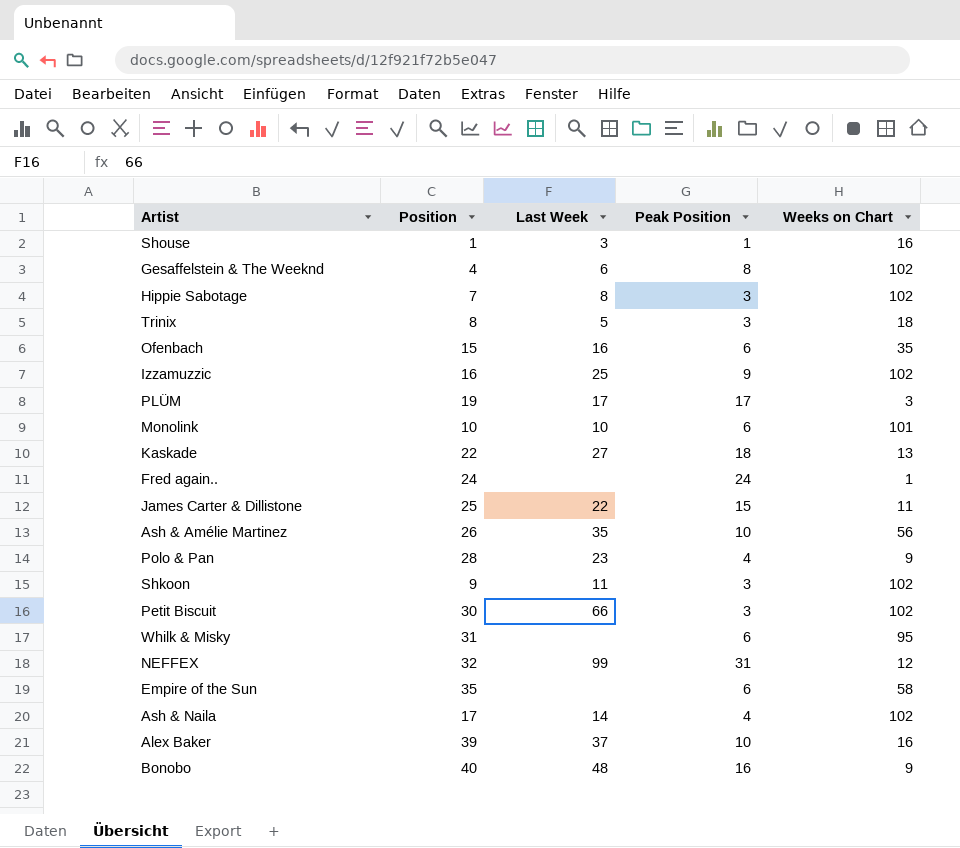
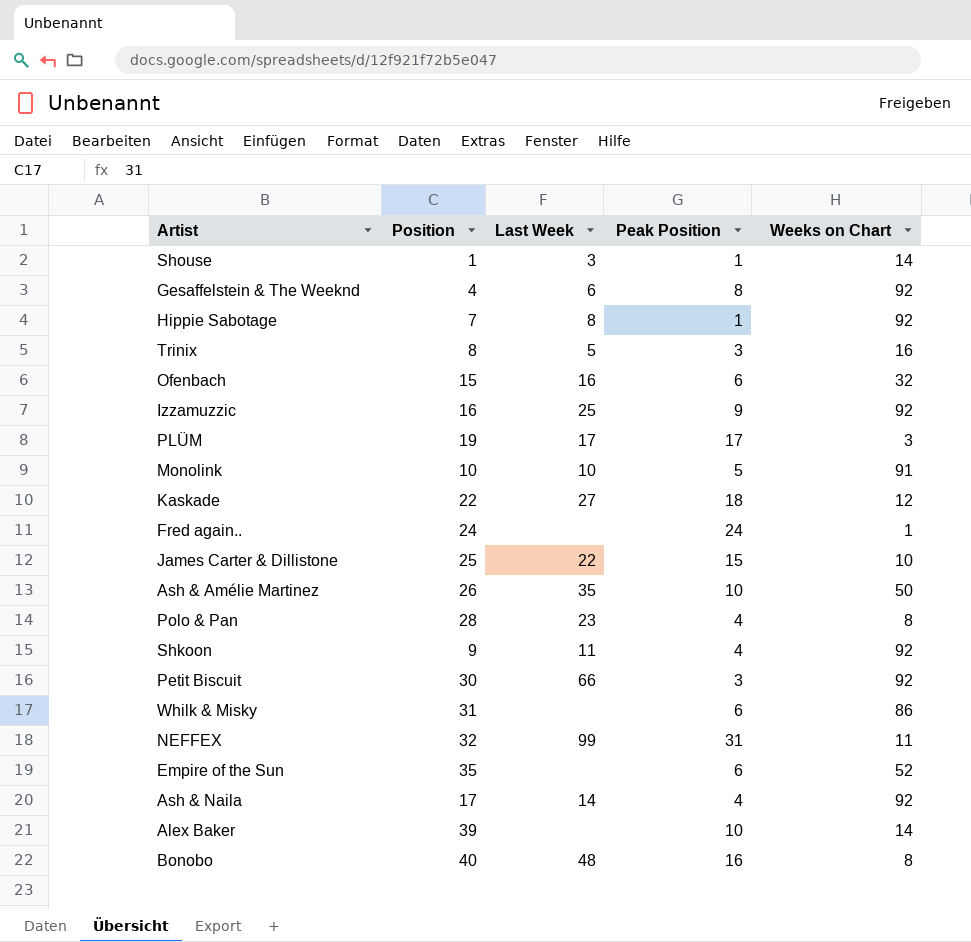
Shouse | Weeks on Chart: 16 -> 14
Gesaffelstein & The Weeknd | Weeks on Chart: 102 -> 92
Hippie Sabotage | Peak Position: 3 -> 1
Hippie Sabotage | Weeks on Chart: 102 -> 92
Trinix | Weeks on Chart: 18 -> 16
Ofenbach | Weeks on Chart: 35 -> 32
Izzamuzzic | Weeks on Chart: 102 -> 92
Monolink | Peak Position: 6 -> 5
Monolink | Weeks on Chart: 101 -> 91
Kaskade | Weeks on Chart: 13 -> 12
James Carter & Dillistone | Weeks on Chart: 11 -> 10
Ash & Amélie Martinez | Weeks on Chart: 56 -> 50
Polo & Pan | Weeks on Chart: 9 -> 8
Shkoon | Peak Position: 3 -> 4
Shkoon | Weeks on Chart: 102 -> 92
Petit Biscuit | Weeks on Chart: 102 -> 92
Whilk & Misky | Weeks on Chart: 95 -> 86
NEFFEX | Weeks on Chart: 12 -> 11
Empire of the Sun | Weeks on Chart: 58 -> 52
Ash & Naila | Weeks on Chart: 102 -> 92
Alex Baker | Last Week: 37 -> none
Alex Baker | Weeks on Chart: 16 -> 14
Bonobo | Weeks on Chart: 9 -> 8

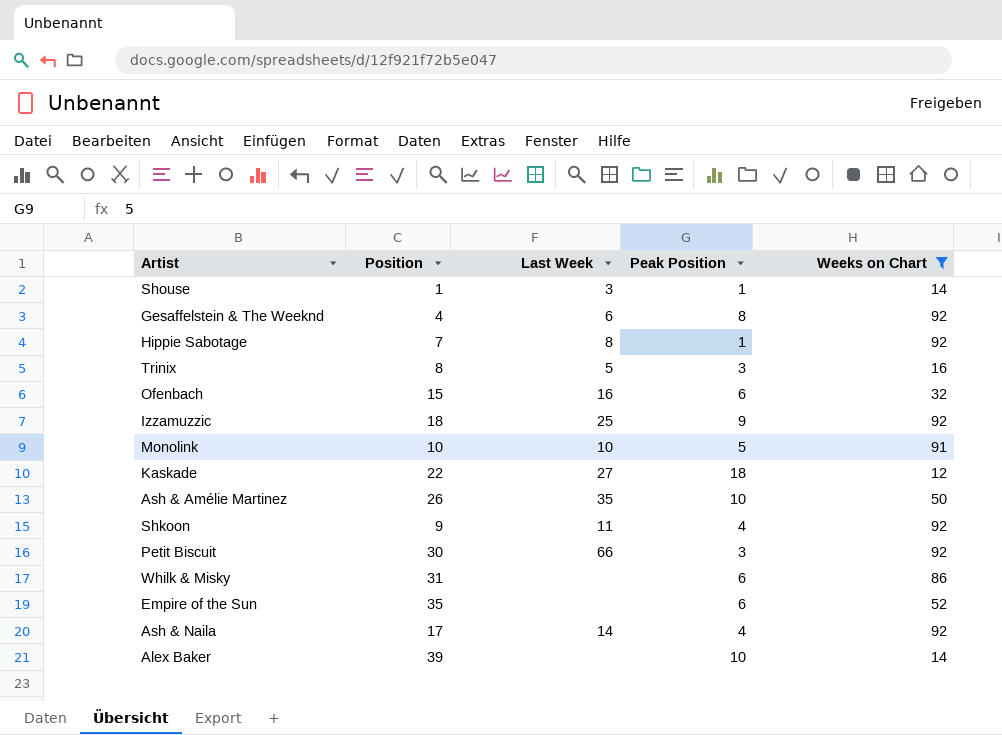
filter: none -> Weeks on Chart >= 12
Izzamuzzic | Position: 16 -> 18

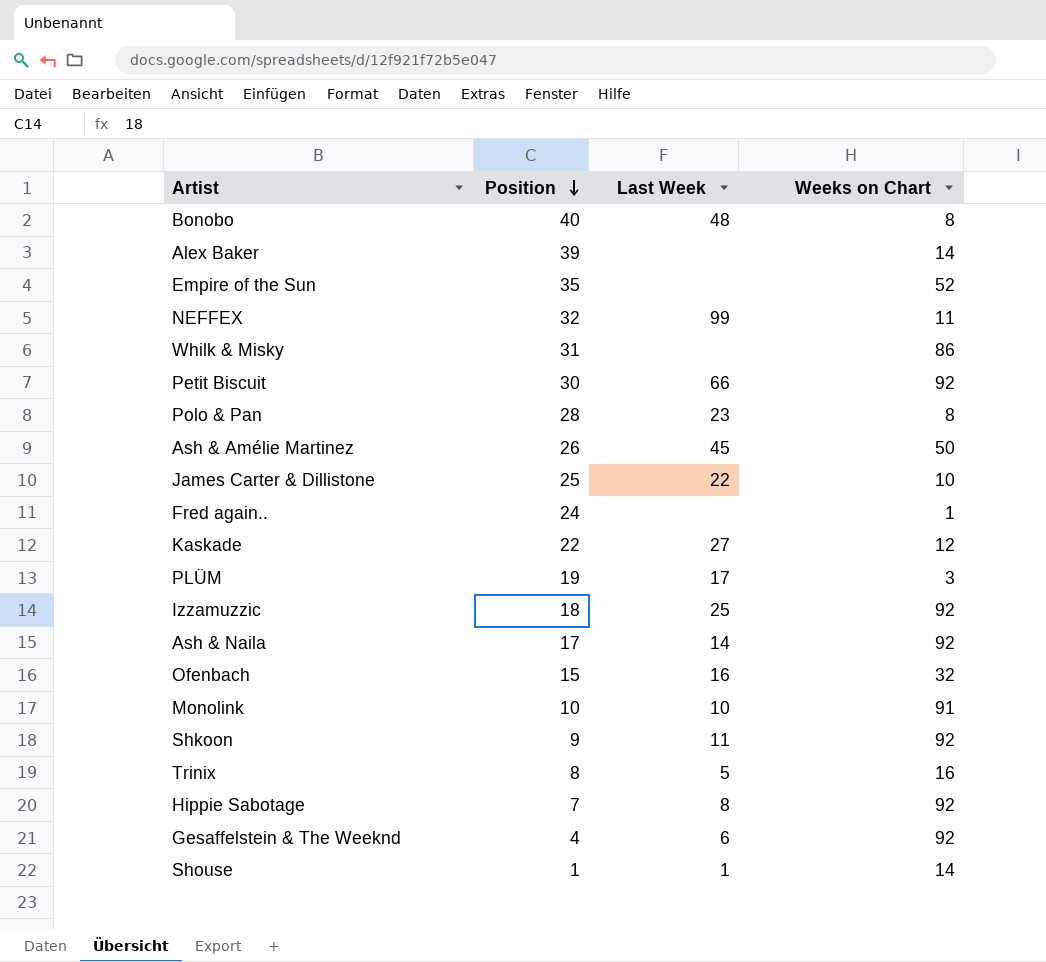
filter: Weeks on Chart >= 12 -> none
row order: none -> Position descending
column Peak Position | position: 4 -> none
Ash & Amélie Martinez | Last Week: 35 -> 45
Shouse | Last Week: 3 -> 1

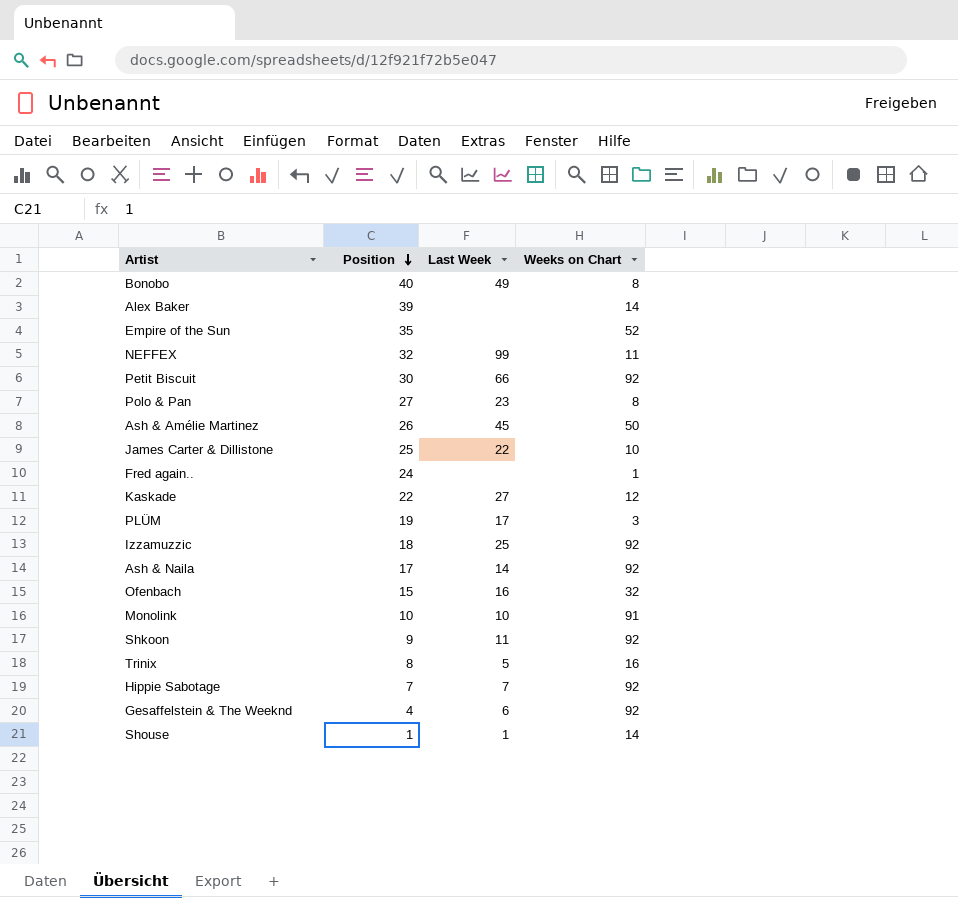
row Whilk & Misky: 31 | none | 86 -> none
Bonobo | Last Week: 48 -> 49
Polo & Pan | Position: 28 -> 27
Hippie Sabotage | Last Week: 8 -> 7

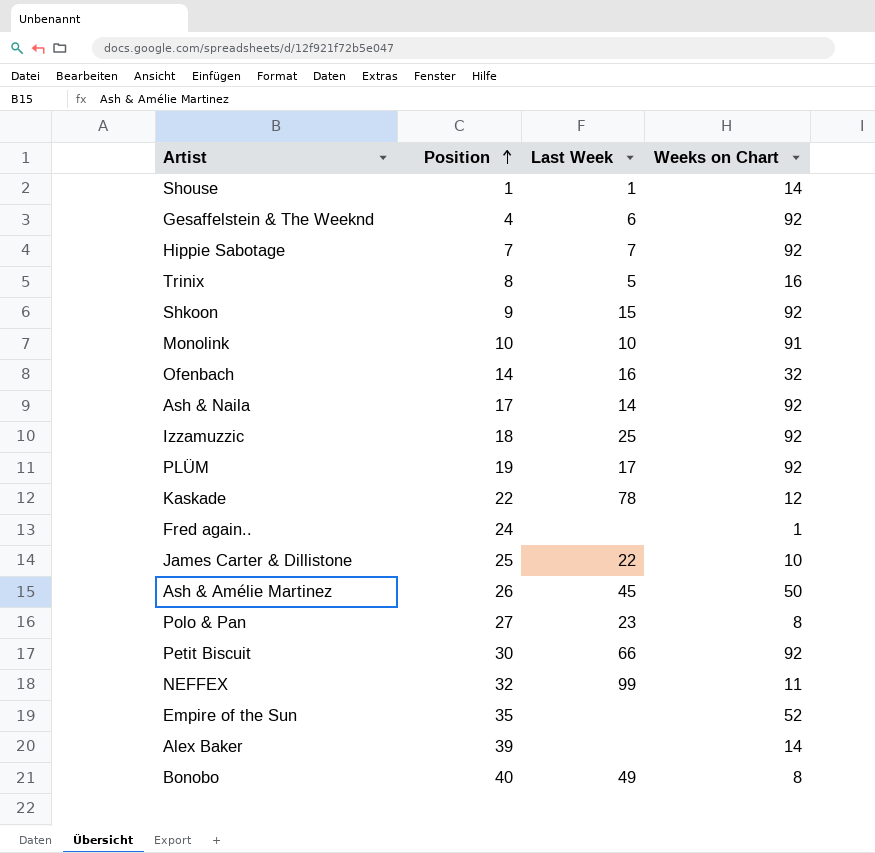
row order: Position descending -> Position ascending
Shkoon | Last Week: 11 -> 15
Ofenbach | Position: 15 -> 14
PLÜM | Weeks on Chart: 3 -> 92
Kaskade | Last Week: 27 -> 78

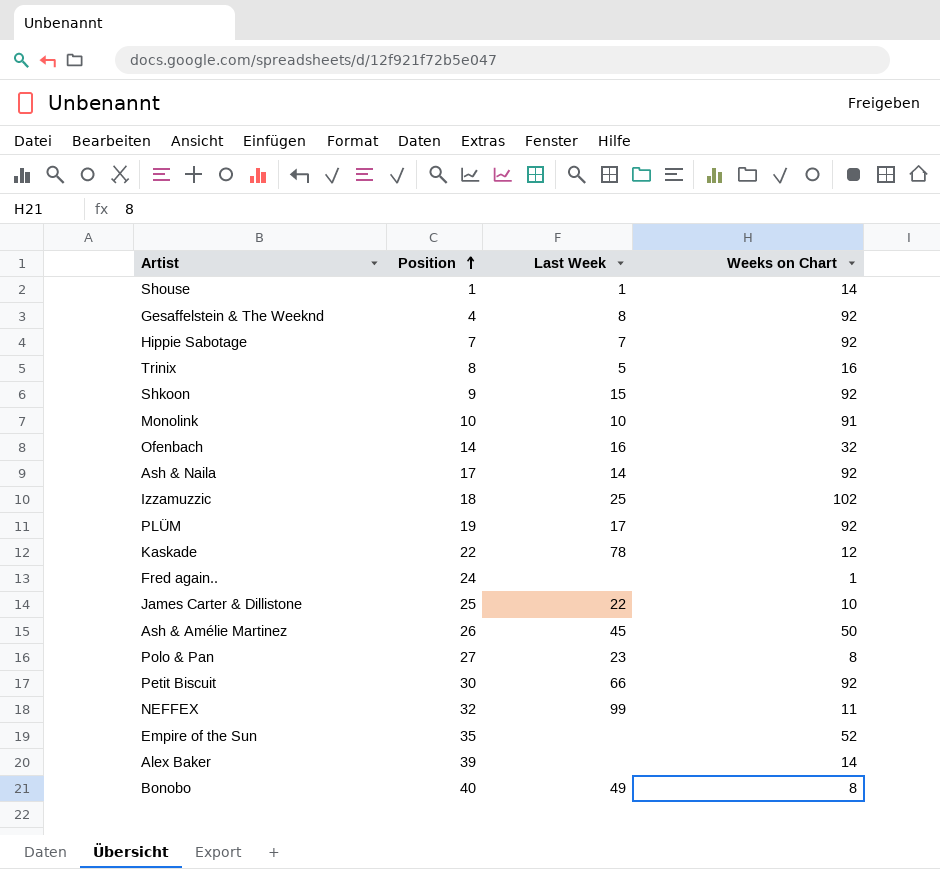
Gesaffelstein & The Weeknd | Last Week: 6 -> 8
Izzamuzzic | Weeks on Chart: 92 -> 102

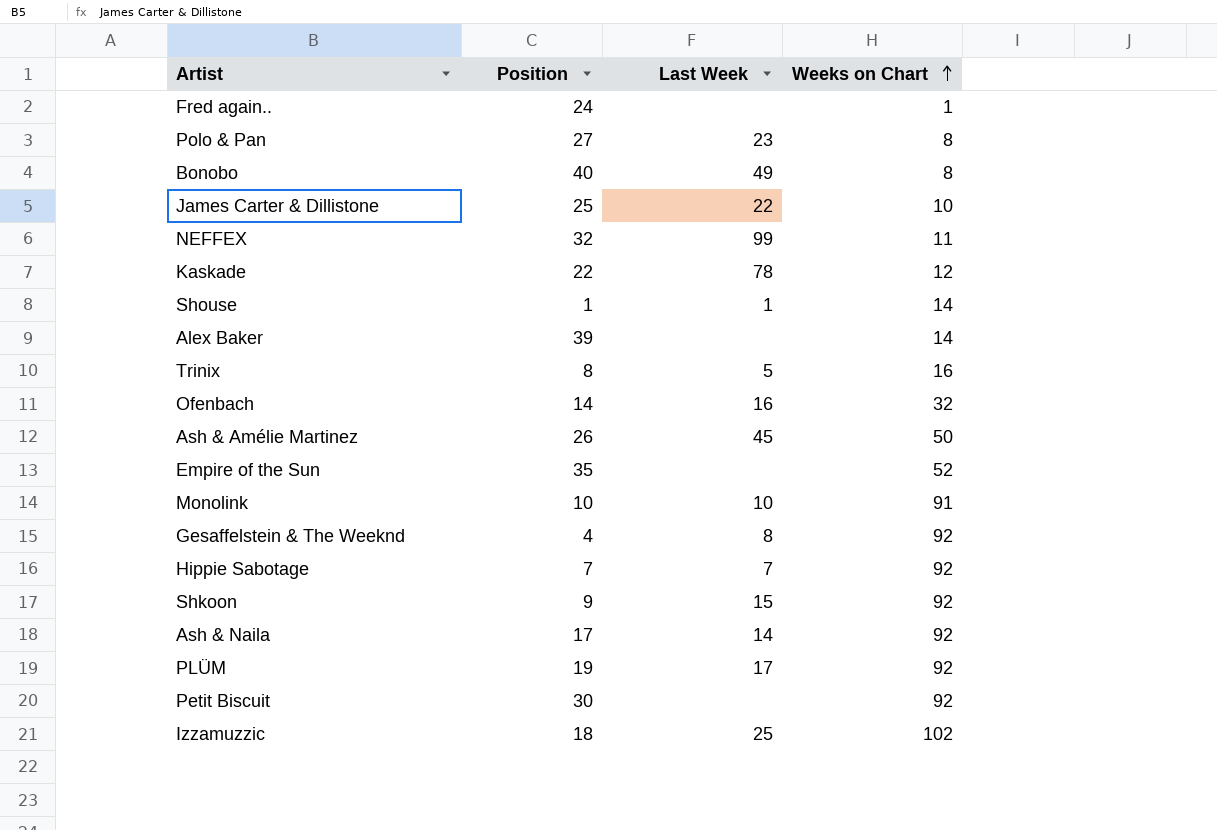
row order: Position ascending -> Weeks on Chart ascending
Petit Biscuit | Last Week: 66 -> none

